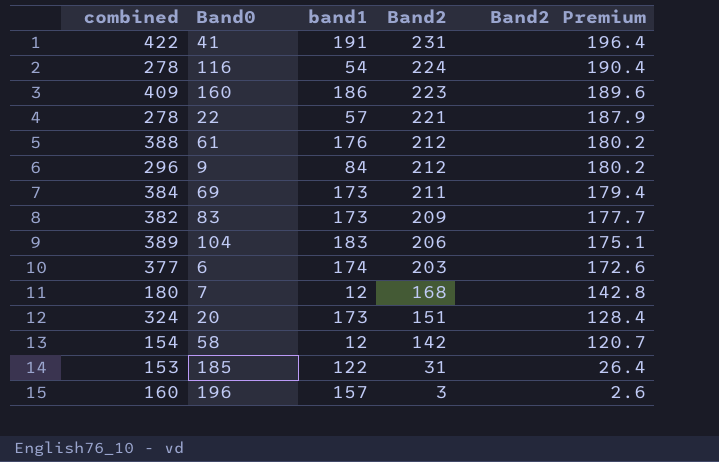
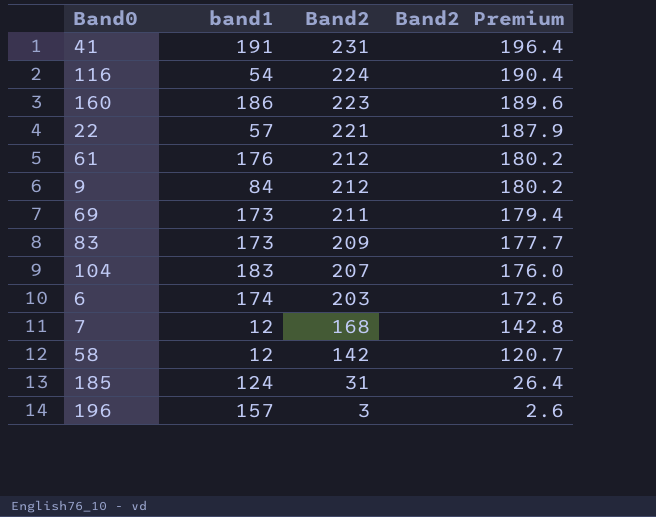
column combined | formula: [band1] + [Band2] -> none
row 20: 324 | 173 | 151 | 128.4 -> none
104 | Band2: 206 -> 207
104 | Band2 Premium: 175.1 -> 176.0
185 | band1: 122 -> 124

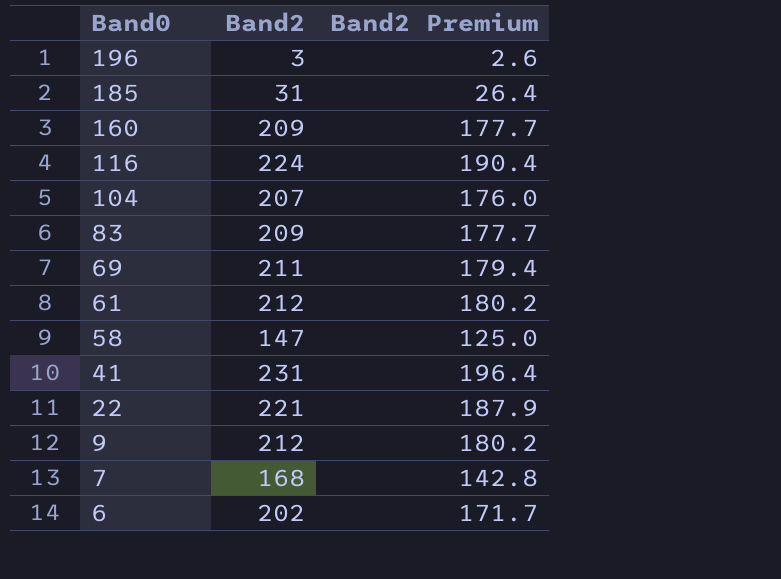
row order: Band2 descending -> Band0 descending
column band1 | position: 2 -> none
160 | Band2: 223 -> 209
160 | Band2 Premium: 189.6 -> 177.7
58 | Band2: 142 -> 147
58 | Band2 Premium: 120.7 -> 125.0
6 | Band2: 203 -> 202
6 | Band2 Premium: 172.6 -> 171.7

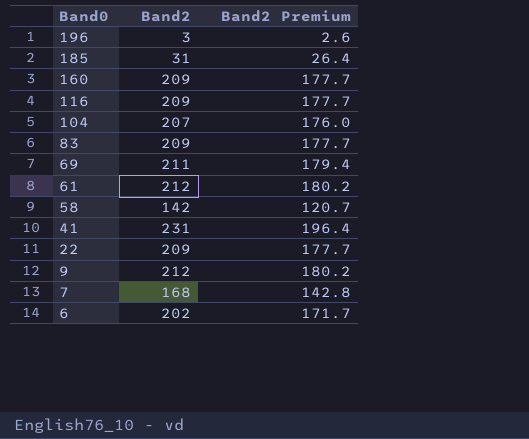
116 | Band2: 224 -> 209
116 | Band2 Premium: 190.4 -> 177.7
58 | Band2: 147 -> 142
58 | Band2 Premium: 125.0 -> 120.7
22 | Band2: 221 -> 209
22 | Band2 Premium: 187.9 -> 177.7

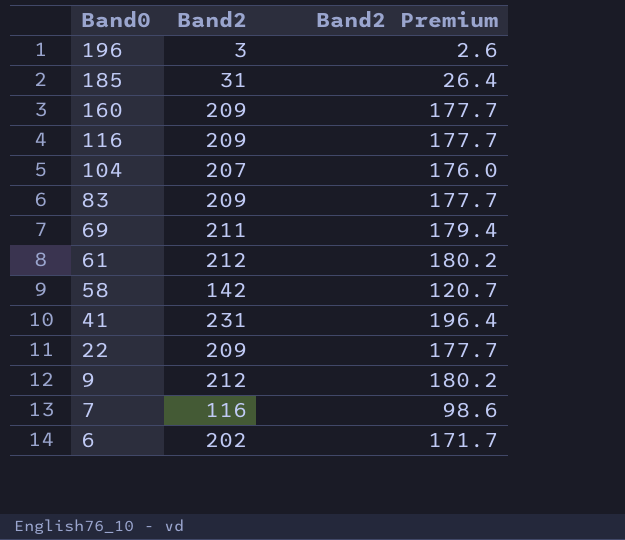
7 | Band2: 168 -> 116
7 | Band2 Premium: 142.8 -> 98.6

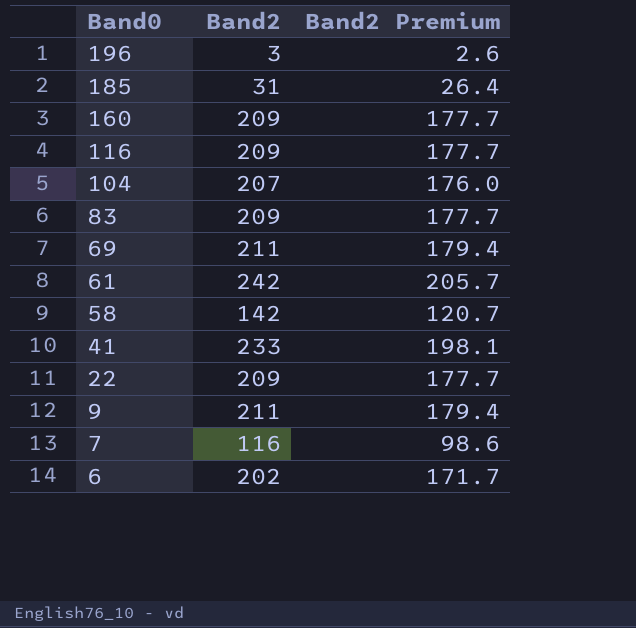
61 | Band2: 212 -> 242
61 | Band2 Premium: 180.2 -> 205.7
41 | Band2: 231 -> 233
41 | Band2 Premium: 196.4 -> 198.1
9 | Band2: 212 -> 211
9 | Band2 Premium: 180.2 -> 179.4

